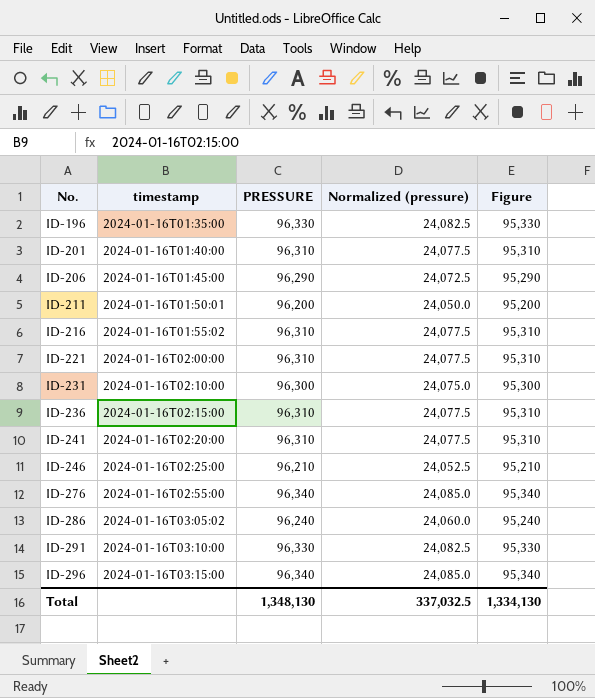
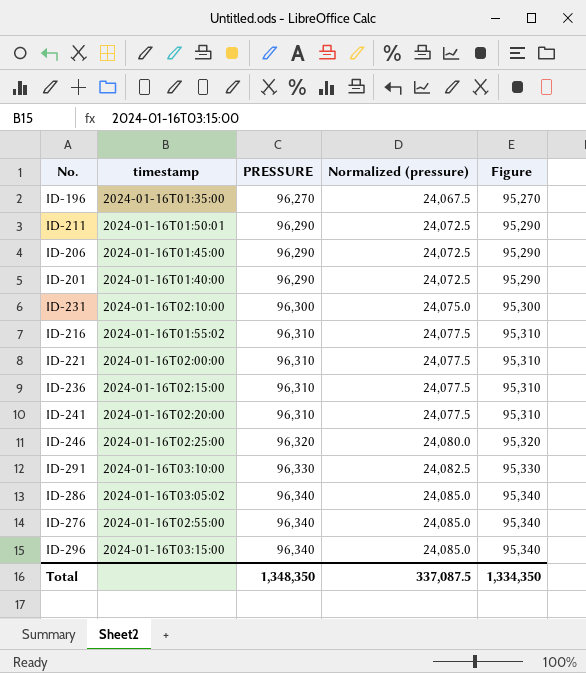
row order: No. ascending -> PRESSURE ascending
ID-196 | PRESSURE: 96,330 -> 96,270
ID-196 | Normalized (pressure): 24,082.5 -> 24,067.5
ID-196 | Figure: 95,330 -> 95,270
ID-211 | PRESSURE: 96,200 -> 96,290
ID-211 | Normalized (pressure): 24,050.0 -> 24,072.5
ID-211 | Figure: 95,200 -> 95,290
ID-201 | PRESSURE: 96,310 -> 96,290
ID-201 | Normalized (pressure): 24,077.5 -> 24,072.5
ID-201 | Figure: 95,310 -> 95,290
ID-246 | PRESSURE: 96,210 -> 96,320
ID-246 | Normalized (pressure): 24,052.5 -> 24,080.0
ID-246 | Figure: 95,210 -> 95,320
ID-286 | PRESSURE: 96,240 -> 96,340
ID-286 | Normalized (pressure): 24,060.0 -> 24,085.0
ID-286 | Figure: 95,240 -> 95,340
Total | PRESSURE: 1,348,130 -> 1,348,350
Total | Normalized (pressure): 337,032.5 -> 337,087.5
Total | Figure: 1,334,130 -> 1,334,350

